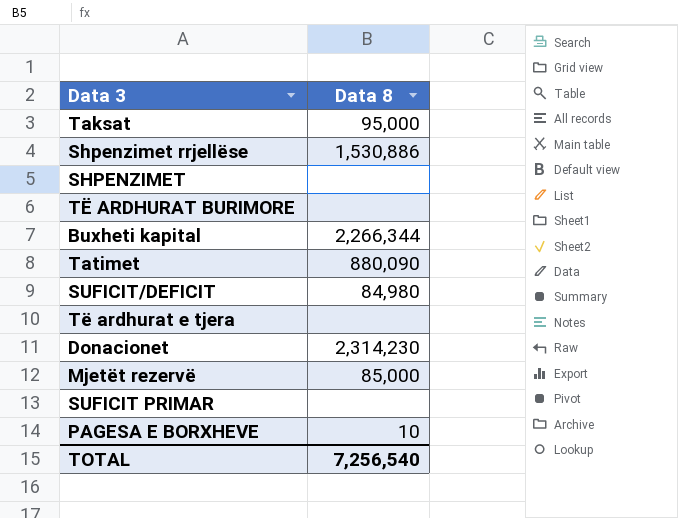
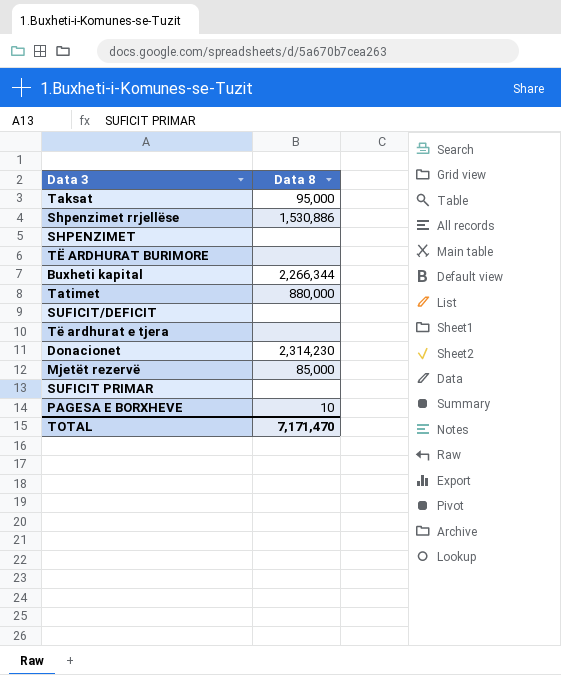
Tatimet | Data 8: 880,090 -> 880,000
SUFICIT/DEFICIT | Data 8: 84,980 -> none
TOTAL | Data 8: 7,256,540 -> 7,171,470

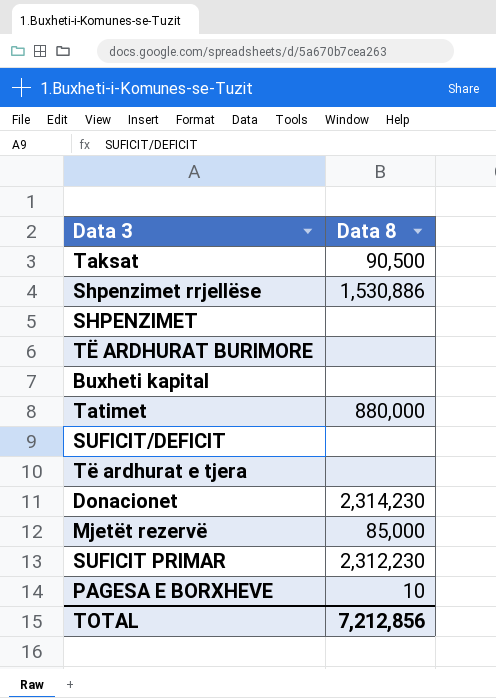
Taksat | Data 8: 95,000 -> 90,500
Buxheti kapital | Data 8: 2,266,344 -> none
SUFICIT PRIMAR | Data 8: none -> 2,312,230
TOTAL | Data 8: 7,171,470 -> 7,212,856

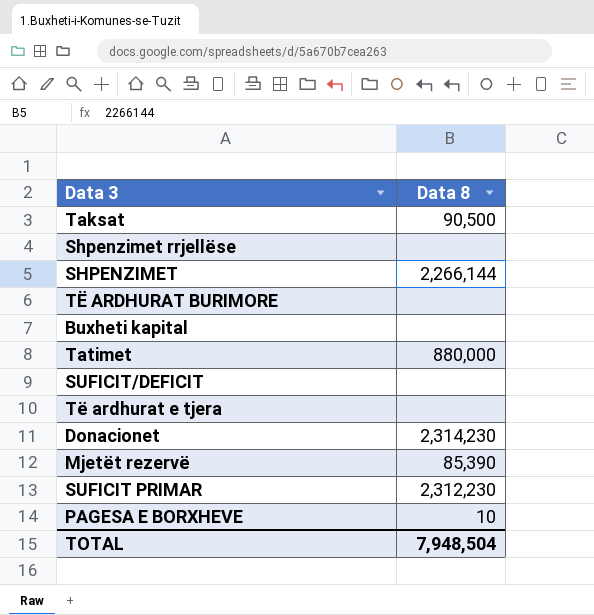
Shpenzimet rrjellëse | Data 8: 1,530,886 -> none
SHPENZIMET | Data 8: none -> 2,266,144
Mjetët rezervë | Data 8: 85,000 -> 85,390
TOTAL | Data 8: 7,212,856 -> 7,948,504

